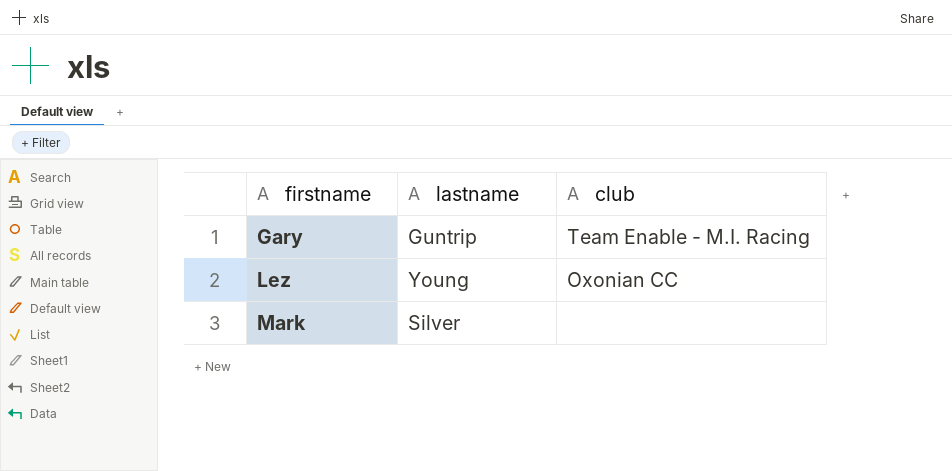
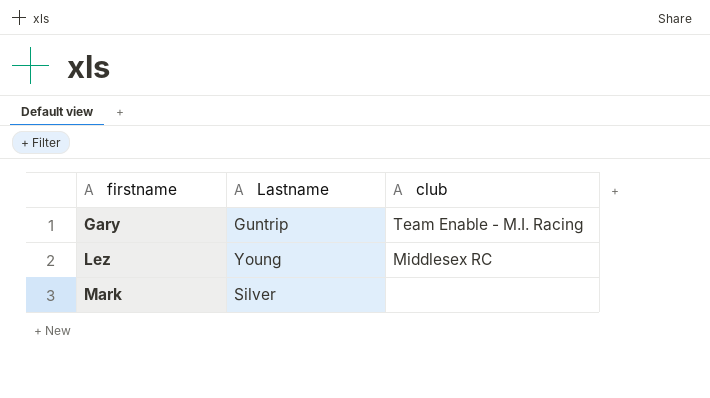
column name: lastname -> Lastname
Lez | club: Oxonian CC -> Middlesex RC

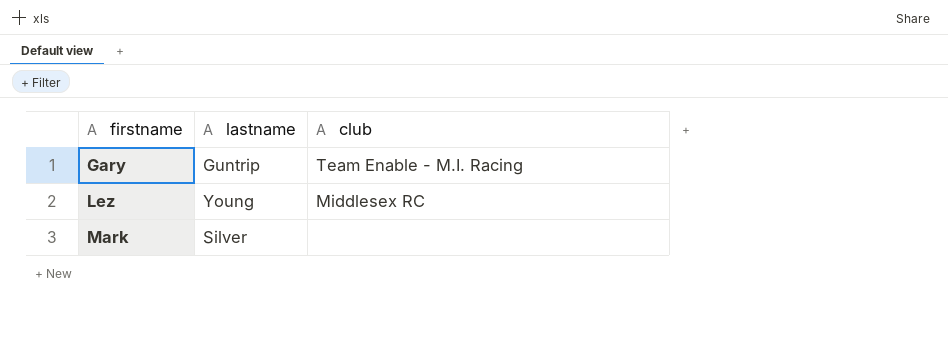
column name: Lastname -> lastname

